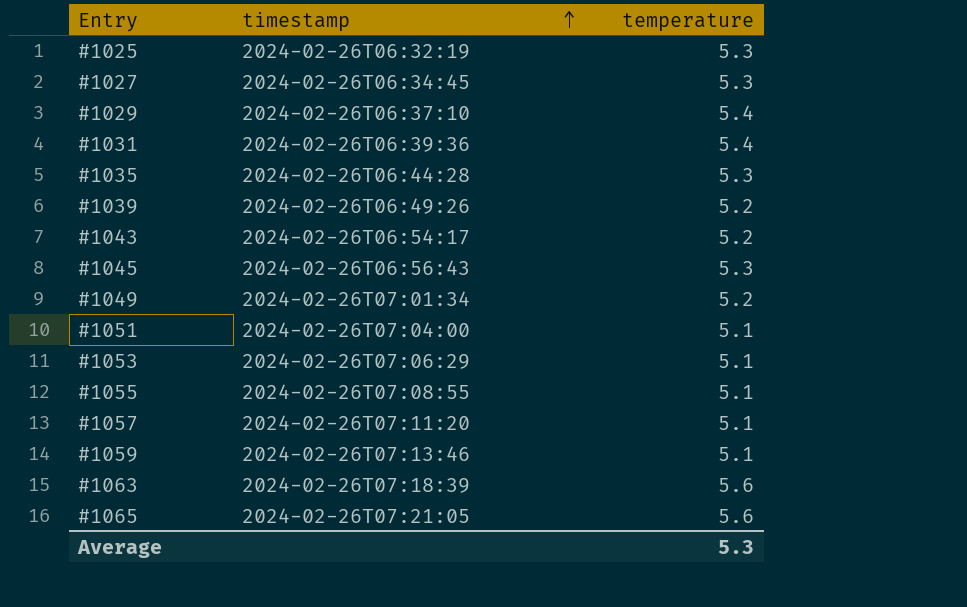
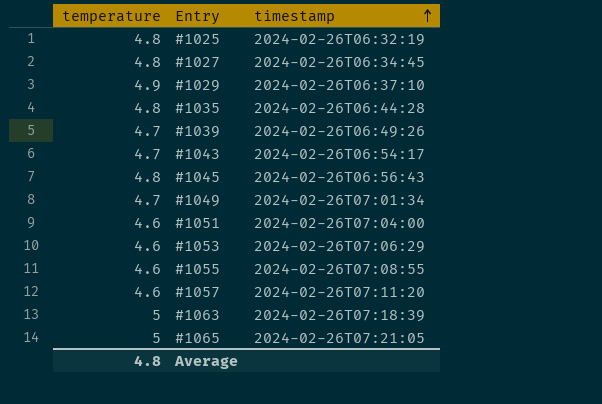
column temperature | position: 3 -> 1
row #1031: 2024-02-26T06:39:36 | 5.4 -> none
row #1059: 2024-02-26T07:13:46 | 5.1 -> none
#1025 | temperature: 5.3 -> 4.8
#1027 | temperature: 5.3 -> 4.8
#1029 | temperature: 5.4 -> 4.9
#1035 | temperature: 5.3 -> 4.8
#1039 | temperature: 5.2 -> 4.7
#1043 | temperature: 5.2 -> 4.7
#1045 | temperature: 5.3 -> 4.8
#1049 | temperature: 5.2 -> 4.7
#1051 | temperature: 5.1 -> 4.6
#1053 | temperature: 5.1 -> 4.6
#1055 | temperature: 5.1 -> 4.6
#1057 | temperature: 5.1 -> 4.6
#1063 | temperature: 5.6 -> 5
#1065 | temperature: 5.6 -> 5
Average | temperature: 5.3 -> 4.8

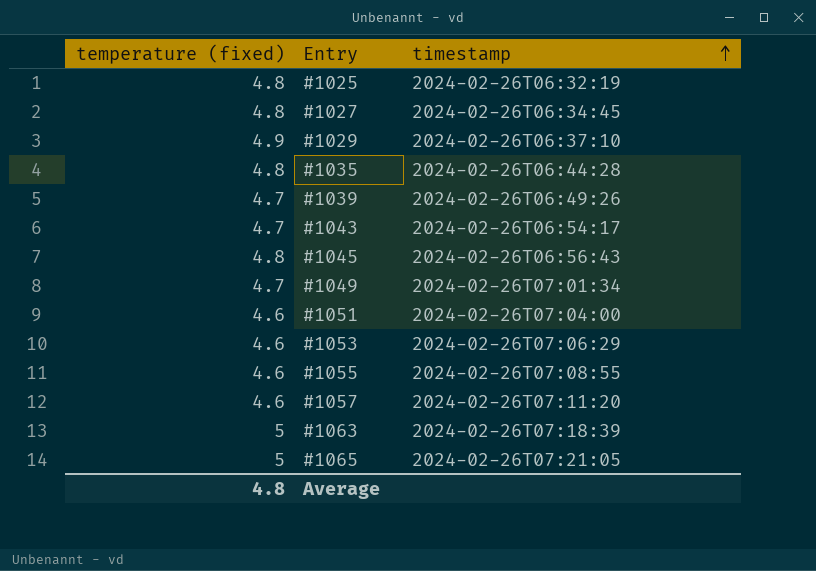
column name: temperature -> temperature (fixed)

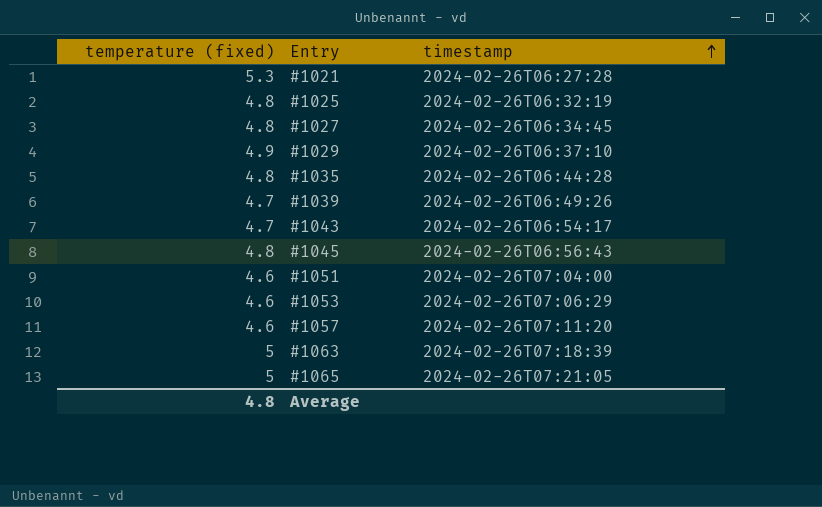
row #1049: 4.7 | 2024-02-26T07:01:34 -> none
row #1055: 4.6 | 2024-02-26T07:08:55 -> none
row #1021: none -> 5.3 | 2024-02-26T06:27:28

